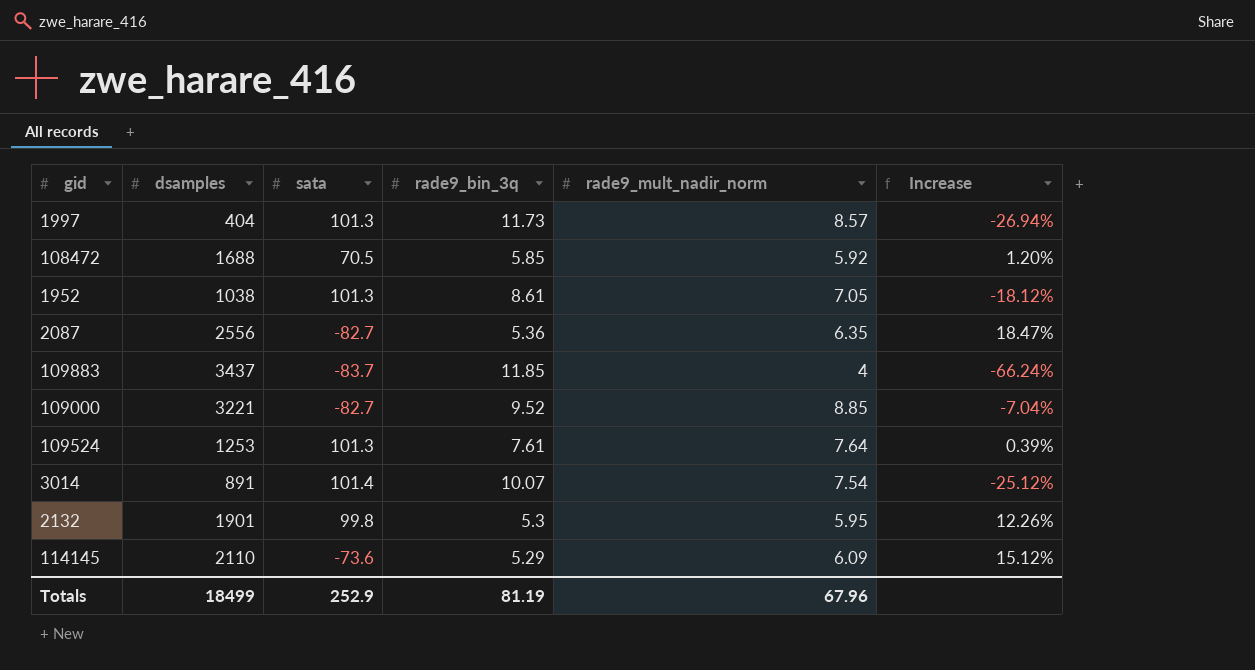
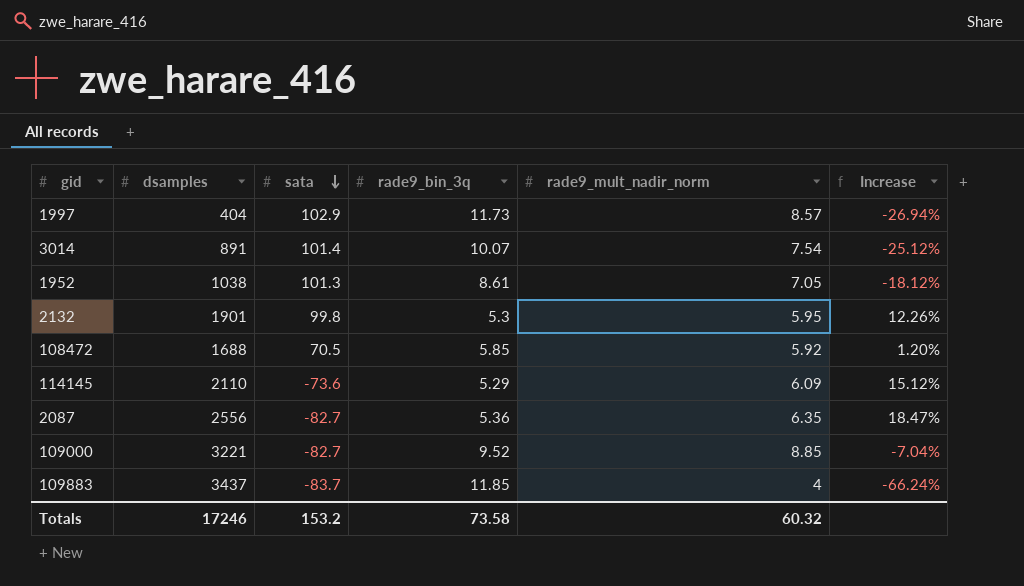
row order: none -> sata descending
row 109524: 1253 | 101.3 | 7.61 | 7.64 | 0.39% -> none
1997 | sata: 101.3 -> 102.9
Totals | dsamples: 18499 -> 17246
Totals | sata: 252.9 -> 153.2
Totals | rade9_bin_3q: 81.19 -> 73.58
Totals | rade9_mult_nadir_norm: 67.96 -> 60.32

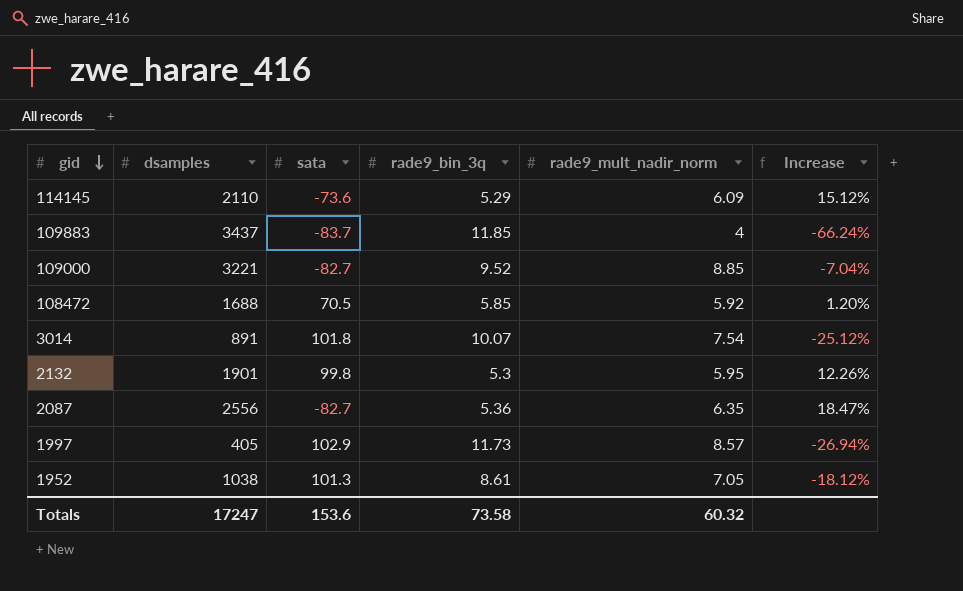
row order: sata descending -> gid descending
3014 | sata: 101.4 -> 101.8
1997 | dsamples: 404 -> 405
Totals | dsamples: 17246 -> 17247
Totals | sata: 153.2 -> 153.6

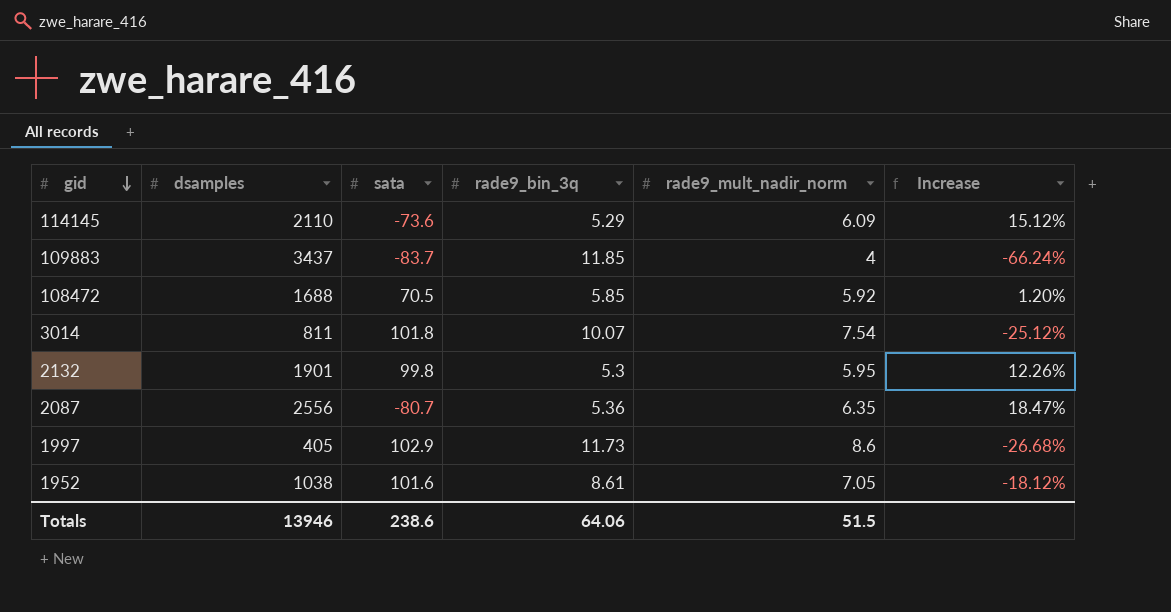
row 109000: 3221 | -82.7 | 9.52 | 8.85 | -7.04% -> none
3014 | dsamples: 891 -> 811
2087 | sata: -82.7 -> -80.7
1997 | rade9_mult_nadir_norm: 8.57 -> 8.6
1997 | Increase: -26.94% -> -26.68%
1952 | sata: 101.3 -> 101.6
Totals | dsamples: 17247 -> 13946
Totals | sata: 153.6 -> 238.6
Totals | rade9_bin_3q: 73.58 -> 64.06
Totals | rade9_mult_nadir_norm: 60.32 -> 51.5

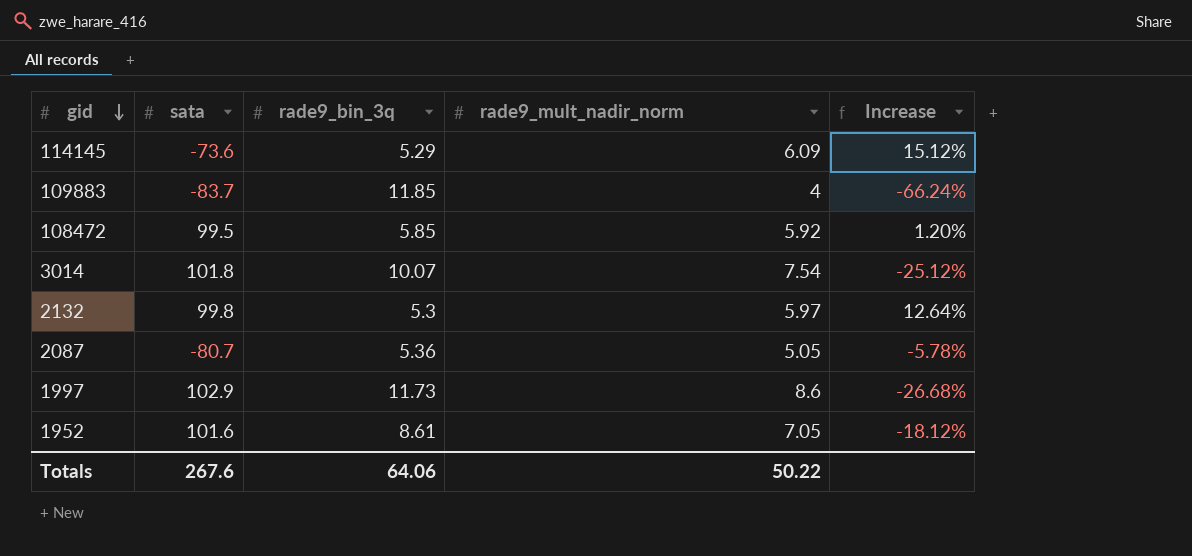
column dsamples | position: 2 -> none
108472 | sata: 70.5 -> 99.5
2132 | rade9_mult_nadir_norm: 5.95 -> 5.97
2132 | Increase: 12.26% -> 12.64%
2087 | rade9_mult_nadir_norm: 6.35 -> 5.05
2087 | Increase: 18.47% -> -5.78%
Totals | sata: 238.6 -> 267.6
Totals | rade9_mult_nadir_norm: 51.5 -> 50.22

